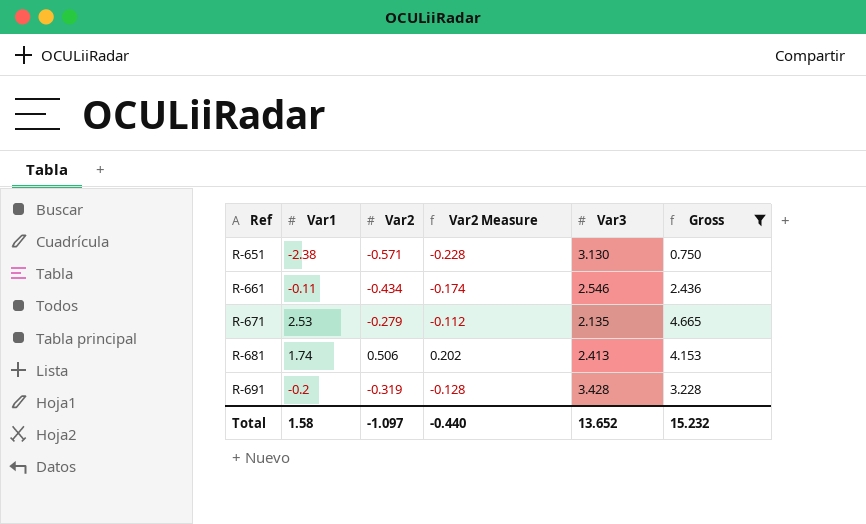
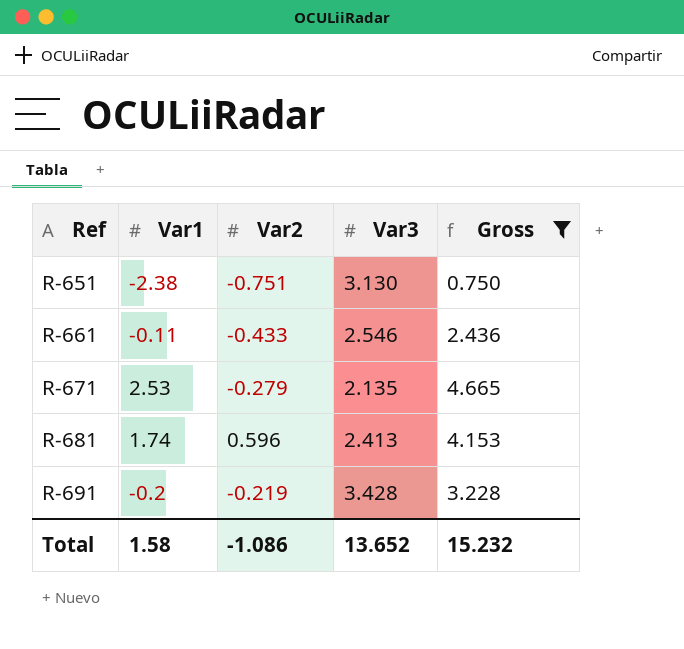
column Var2 Measure | formula: [Var2] * 0.4 -> none
R-651 | Var2: -0.571 -> -0.751
R-661 | Var2: -0.434 -> -0.433
R-681 | Var2: 0.506 -> 0.596
R-691 | Var2: -0.319 -> -0.219
Total | Var2: -1.097 -> -1.086

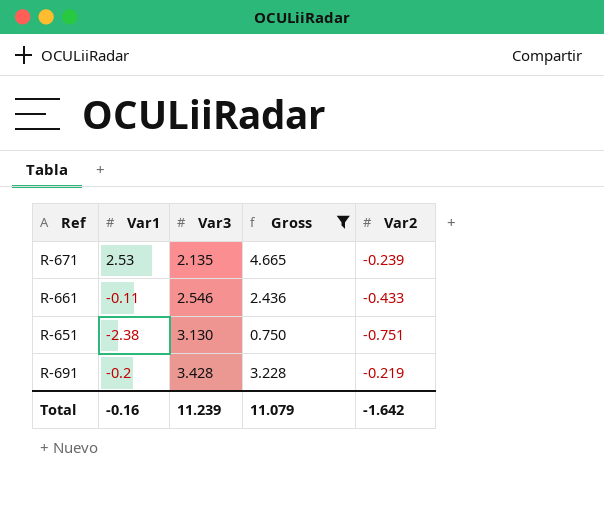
row order: Ref ascending -> Var3 ascending
column Var2 | position: 3 -> 5
row R-681: 1.74 | 0.596 | 2.413 | 4.153 -> none
R-671 | Var2: -0.279 -> -0.239
Total | Var1: 1.58 -> -0.16
Total | Var3: 13.652 -> 11.239
Total | Gross: 15.232 -> 11.079
Total | Var2: -1.086 -> -1.642

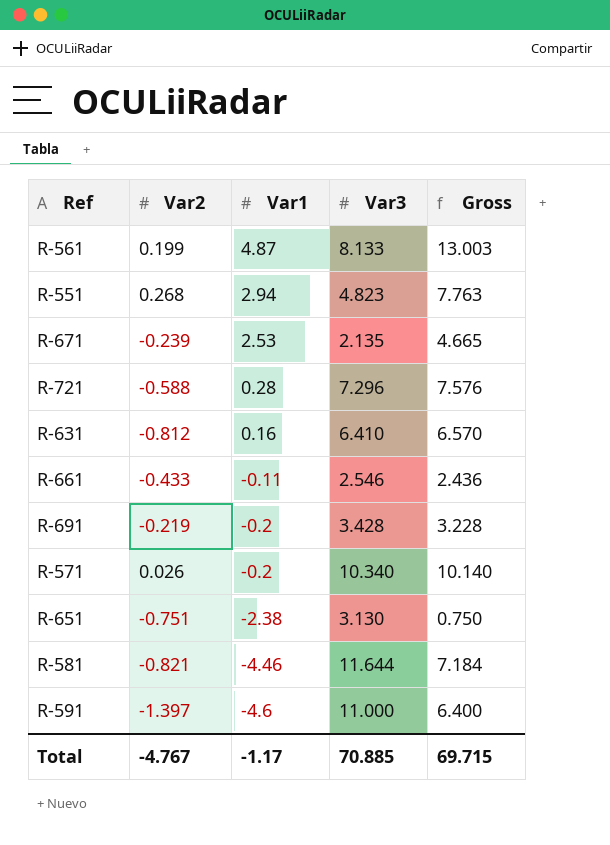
filter: Gross <= 4.665 -> none
row order: Var3 ascending -> Var1 descending
column Var2 | position: 5 -> 2
Total | Var2: -1.642 -> -4.767
Total | Var1: -0.16 -> -1.17
Total | Var3: 11.239 -> 70.885
Total | Gross: 11.079 -> 69.715

